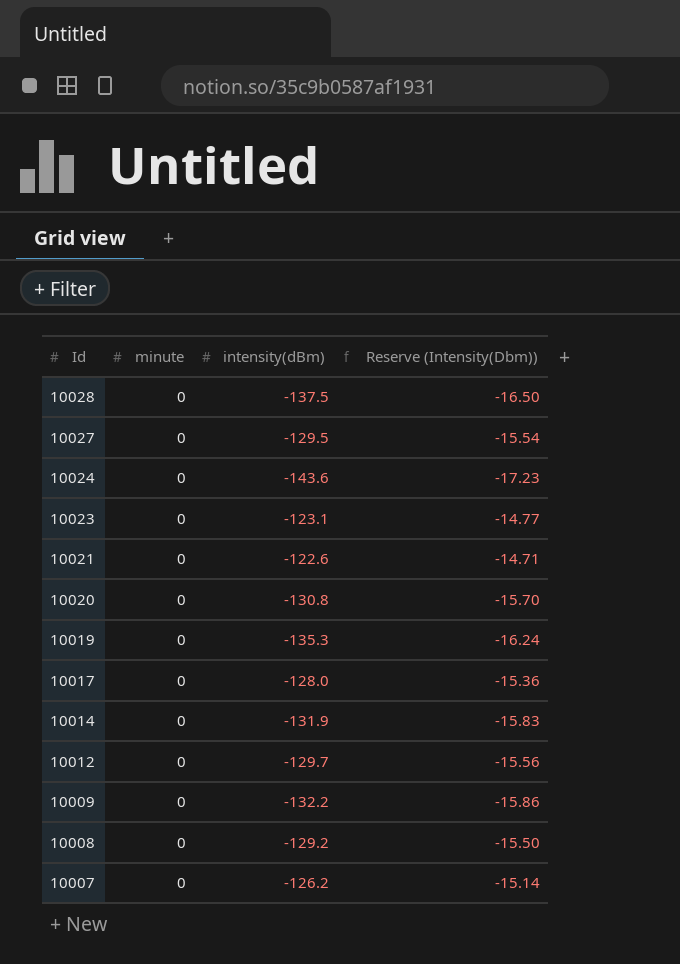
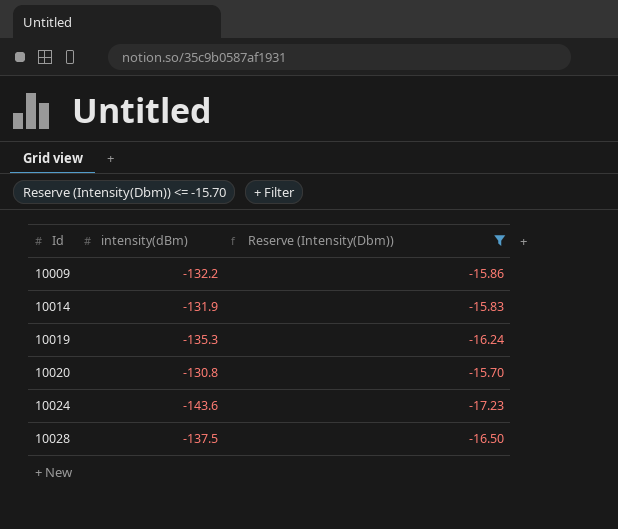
filter: none -> Reserve (Intensity(Dbm)) <= -15.70
row order: Id descending -> Id ascending
column minute | position: 2 -> none

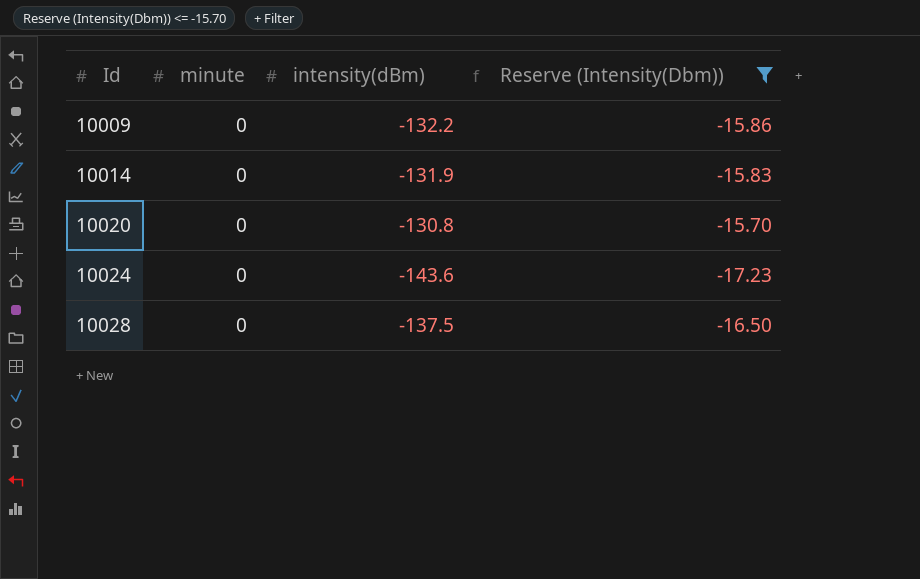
column minute | position: none -> 2
row 10019: -135.3 | -16.24 -> none

